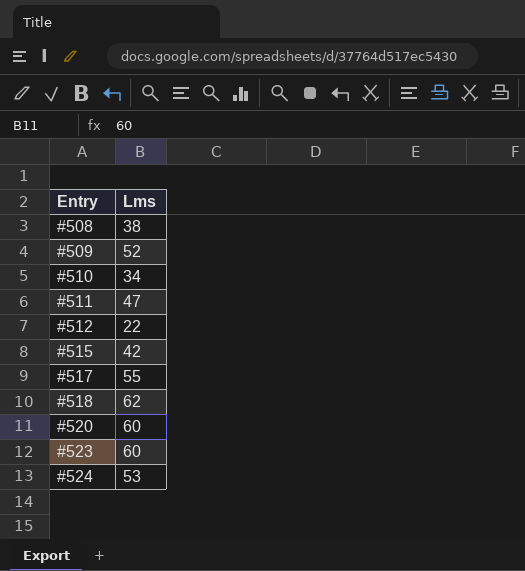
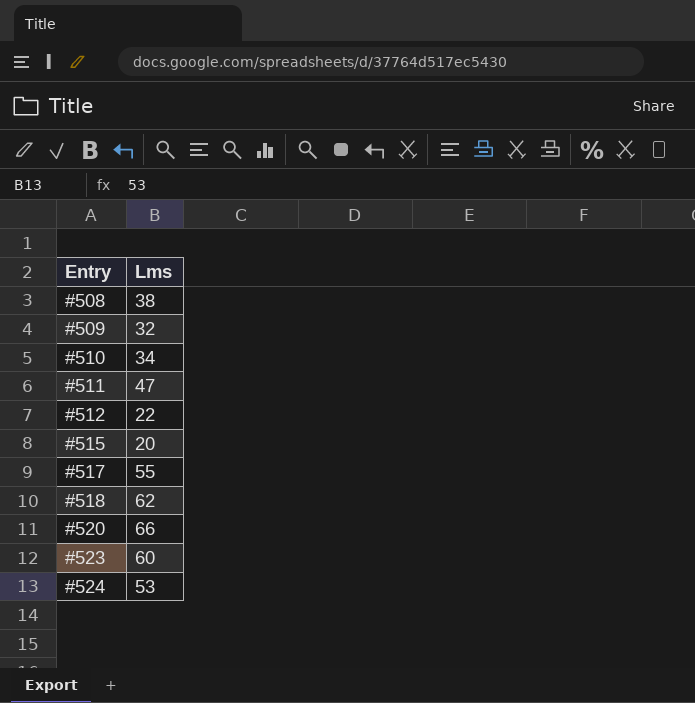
#509 | Lms: 52 -> 32
#515 | Lms: 42 -> 20
#520 | Lms: 60 -> 66

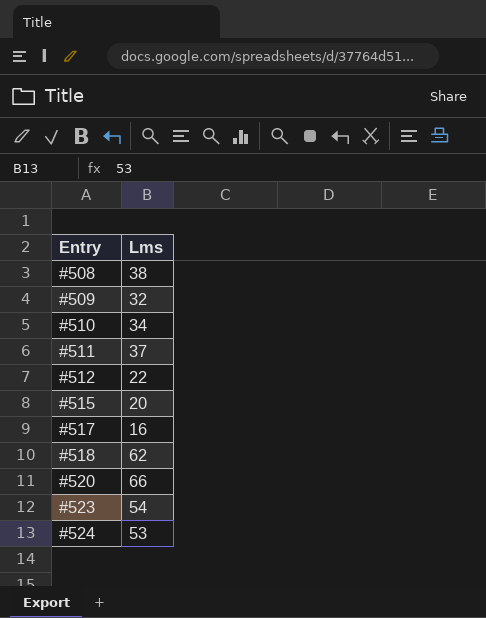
#511 | Lms: 47 -> 37
#517 | Lms: 55 -> 16
#523 | Lms: 60 -> 54

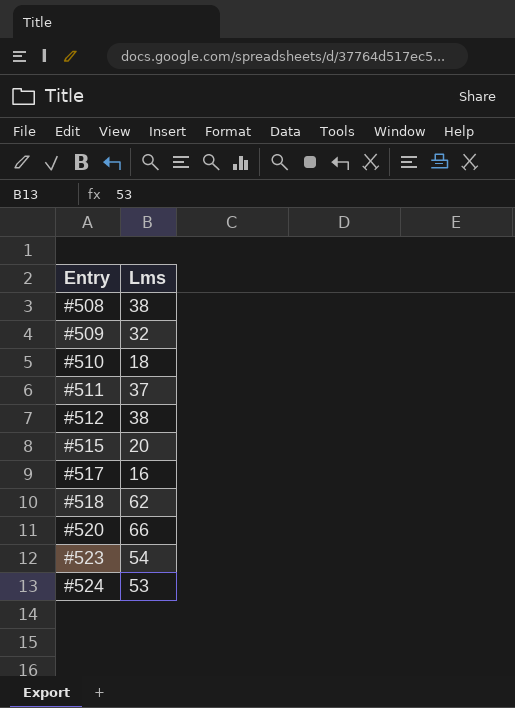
#510 | Lms: 34 -> 18
#512 | Lms: 22 -> 38

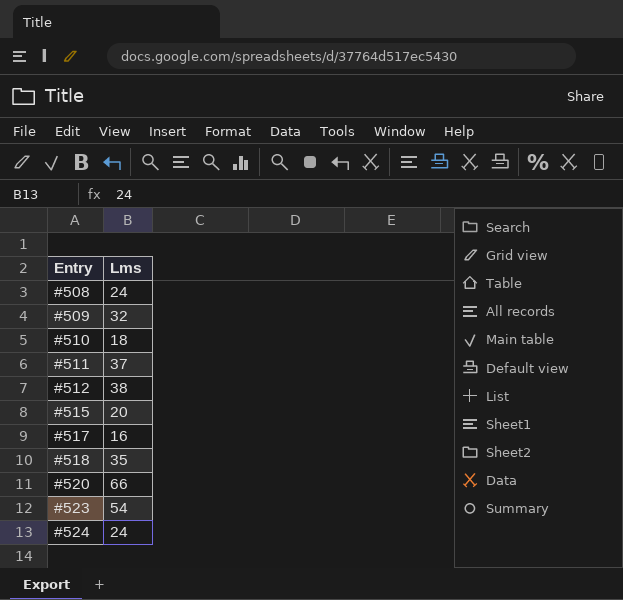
#508 | Lms: 38 -> 24
#518 | Lms: 62 -> 35
#524 | Lms: 53 -> 24

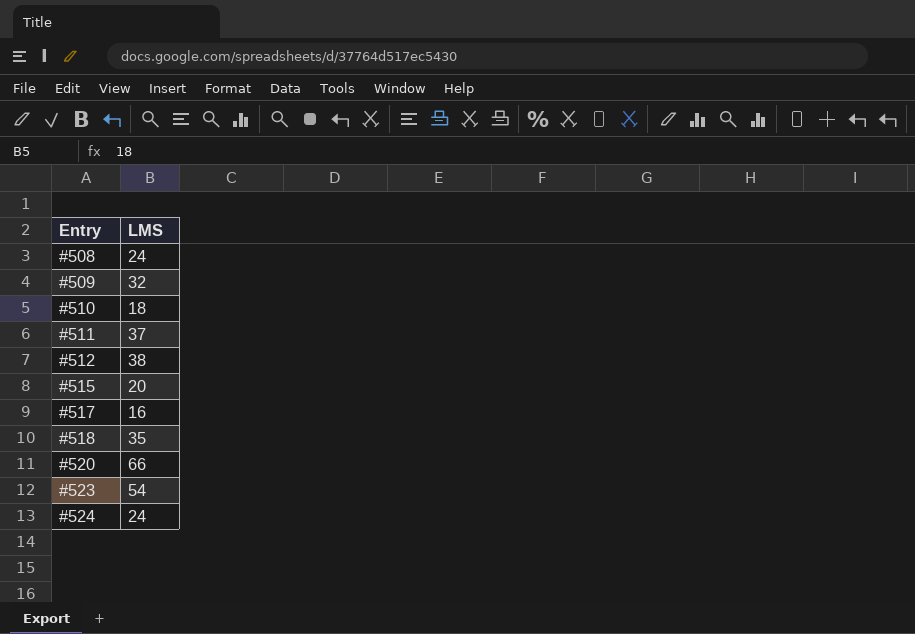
column name: Lms -> LMS

